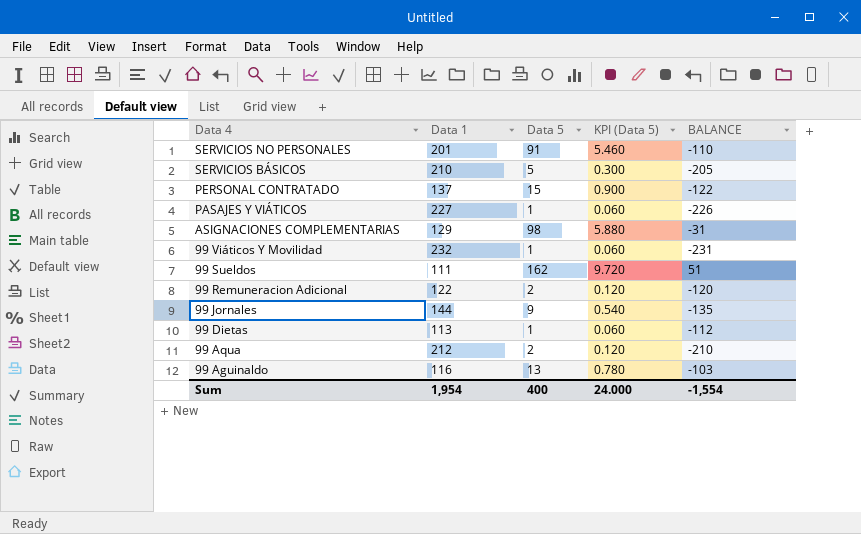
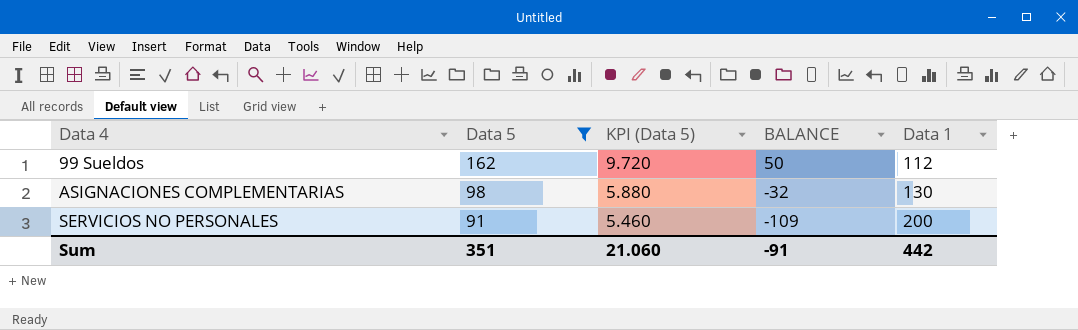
filter: none -> Data 5 >= 91
row order: Data 4 descending -> Data 4 ascending
column Data 1 | position: 2 -> 5
99 Sueldos | BALANCE: 51 -> 50
99 Sueldos | Data 1: 111 -> 112
ASIGNACIONES COMPLEMENTARIAS | BALANCE: -31 -> -32
ASIGNACIONES COMPLEMENTARIAS | Data 1: 129 -> 130
SERVICIOS NO PERSONALES | BALANCE: -110 -> -109
SERVICIOS NO PERSONALES | Data 1: 201 -> 200
Sum | Data 5: 400 -> 351
Sum | KPI (Data 5): 24.000 -> 21.060
Sum | BALANCE: -1,554 -> -91
Sum | Data 1: 1,954 -> 442

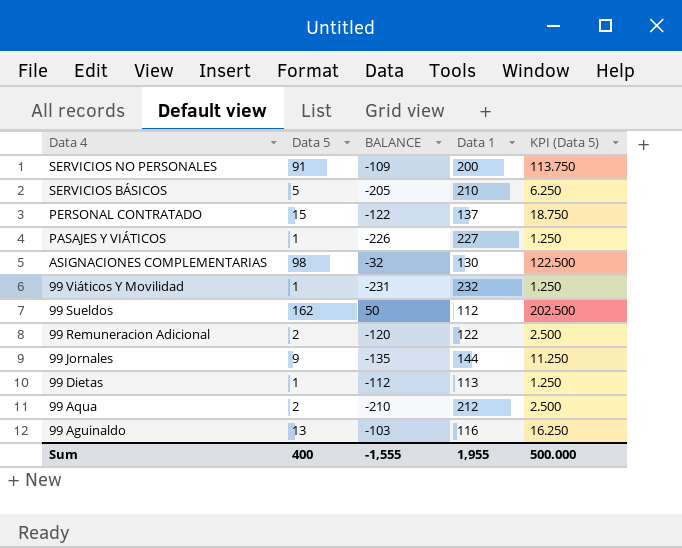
filter: Data 5 >= 91 -> none
row order: Data 4 ascending -> Data 4 descending
column KPI (Data 5) | formula: [Data 5] * 0.06 -> [Data 5] * 1.25
column KPI (Data 5) | position: 3 -> 5
Sum | Data 5: 351 -> 400
Sum | BALANCE: -91 -> -1,555
Sum | Data 1: 442 -> 1,955
Sum | KPI (Data 5): 21.060 -> 500.000

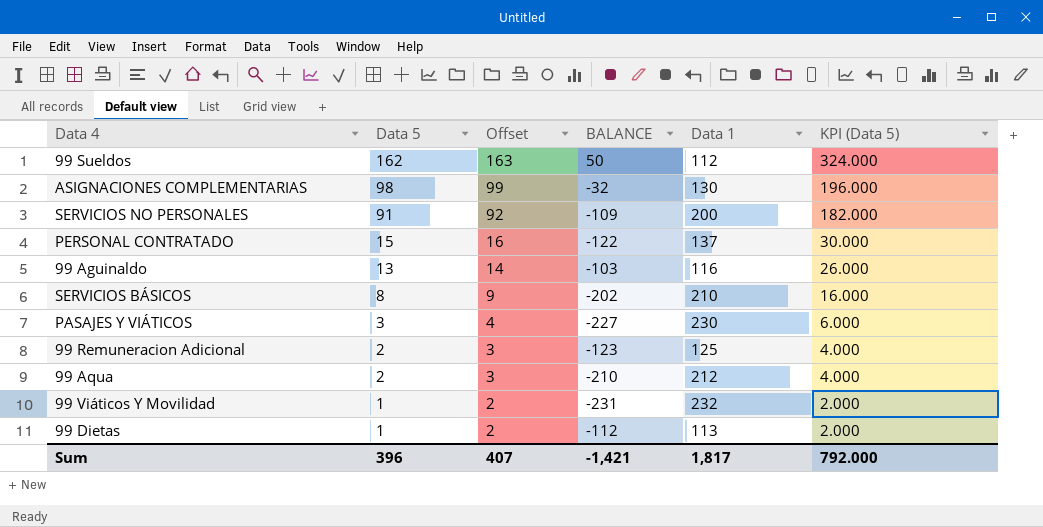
row order: Data 4 descending -> Data 5 descending
column Offset | formula: none -> [Data 5] + 1
column KPI (Data 5) | formula: [Data 5] * 1.25 -> [Data 5] * 2
row 99 Jornales: 9 | -135 | 144 | 11.250 -> none
SERVICIOS BÁSICOS | Data 5: 5 -> 8
SERVICIOS BÁSICOS | BALANCE: -205 -> -202
PASAJES Y VIÁTICOS | Data 5: 1 -> 3
PASAJES Y VIÁTICOS | BALANCE: -226 -> -227
PASAJES Y VIÁTICOS | Data 1: 227 -> 230
99 Remuneracion Adicional | BALANCE: -120 -> -123
99 Remuneracion Adicional | Data 1: 122 -> 125
Sum | Data 5: 400 -> 396
Sum | BALANCE: -1,555 -> -1,421
Sum | Data 1: 1,955 -> 1,817
Sum | KPI (Data 5): 500.000 -> 792.000

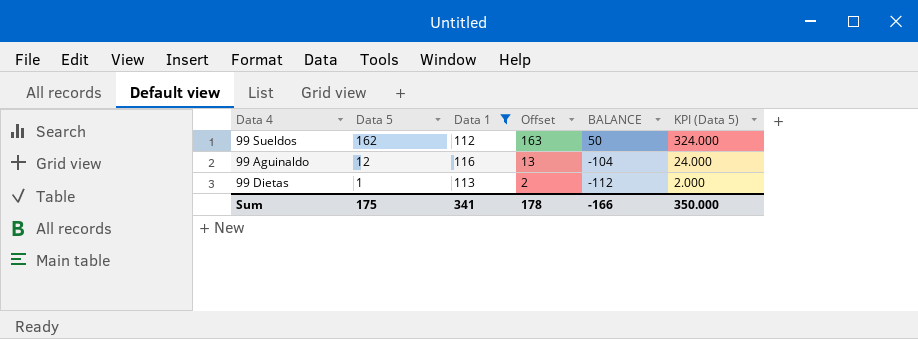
filter: none -> Data 1 <= 116
column Data 1 | position: 5 -> 3
99 Aguinaldo | Data 5: 13 -> 12
99 Aguinaldo | Offset: 14 -> 13
99 Aguinaldo | BALANCE: -103 -> -104
99 Aguinaldo | KPI (Data 5): 26.000 -> 24.000
Sum | Data 5: 396 -> 175
Sum | Data 1: 1,817 -> 341
Sum | Offset: 407 -> 178
Sum | BALANCE: -1,421 -> -166
Sum | KPI (Data 5): 792.000 -> 350.000

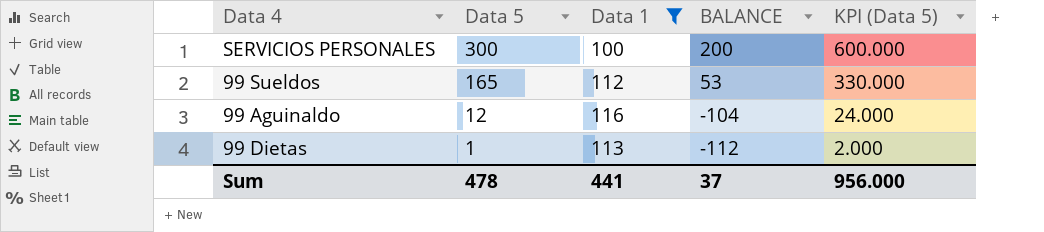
column Offset | formula: [Data 5] + 1 -> none
row SERVICIOS PERSONALES: none -> 300 | 100 | 200 | 600.000
99 Sueldos | Data 5: 162 -> 165
99 Sueldos | BALANCE: 50 -> 53
99 Sueldos | KPI (Data 5): 324.000 -> 330.000
Sum | Data 5: 175 -> 478
Sum | Data 1: 341 -> 441
Sum | BALANCE: -166 -> 37
Sum | KPI (Data 5): 350.000 -> 956.000

